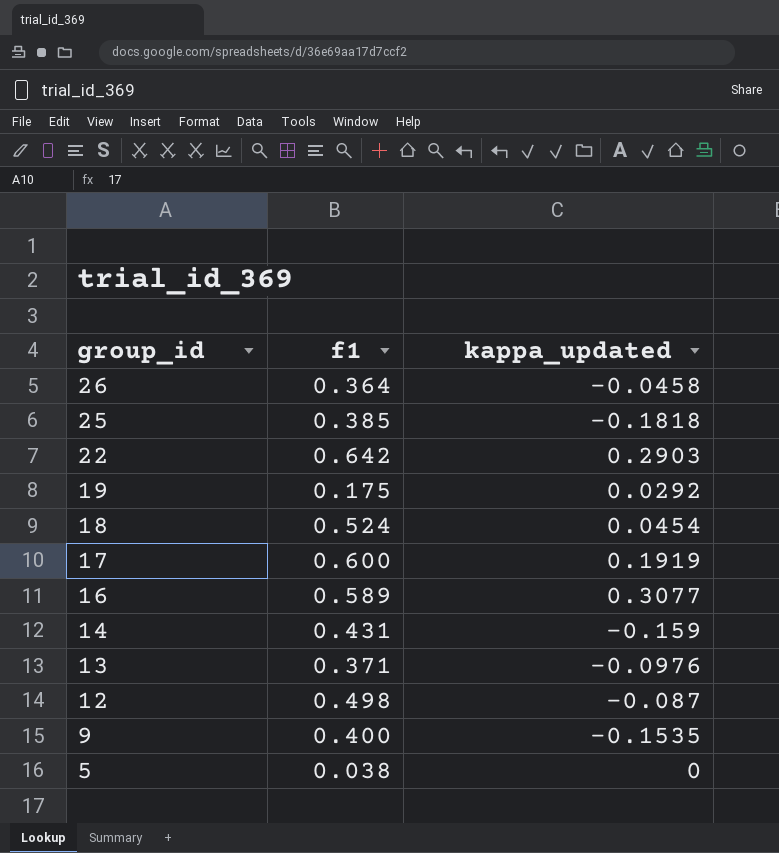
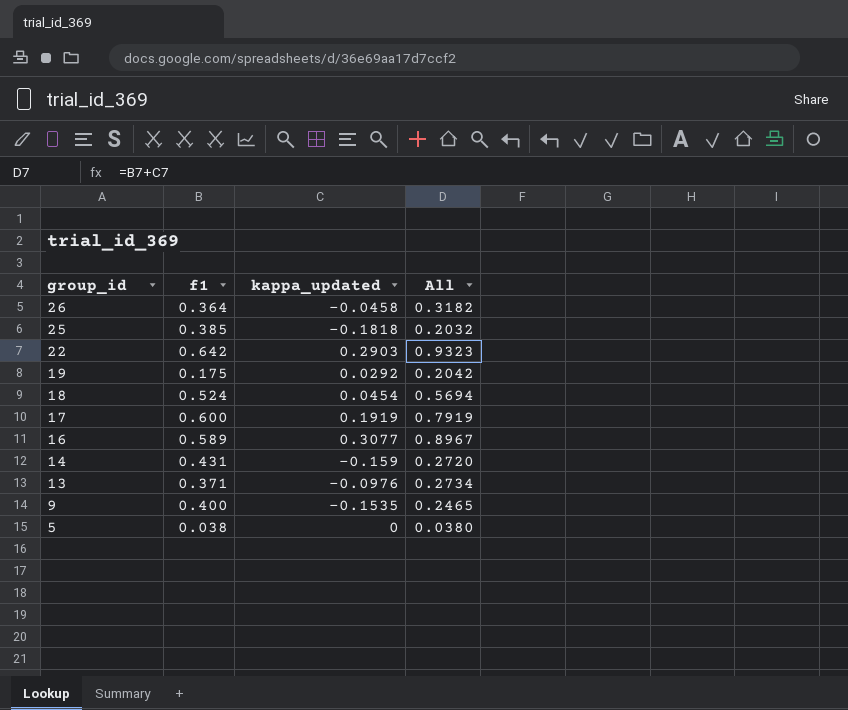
column All | formula: none -> [f1] + [kappa_updated]
row 12: 0.498 | -0.087 -> none

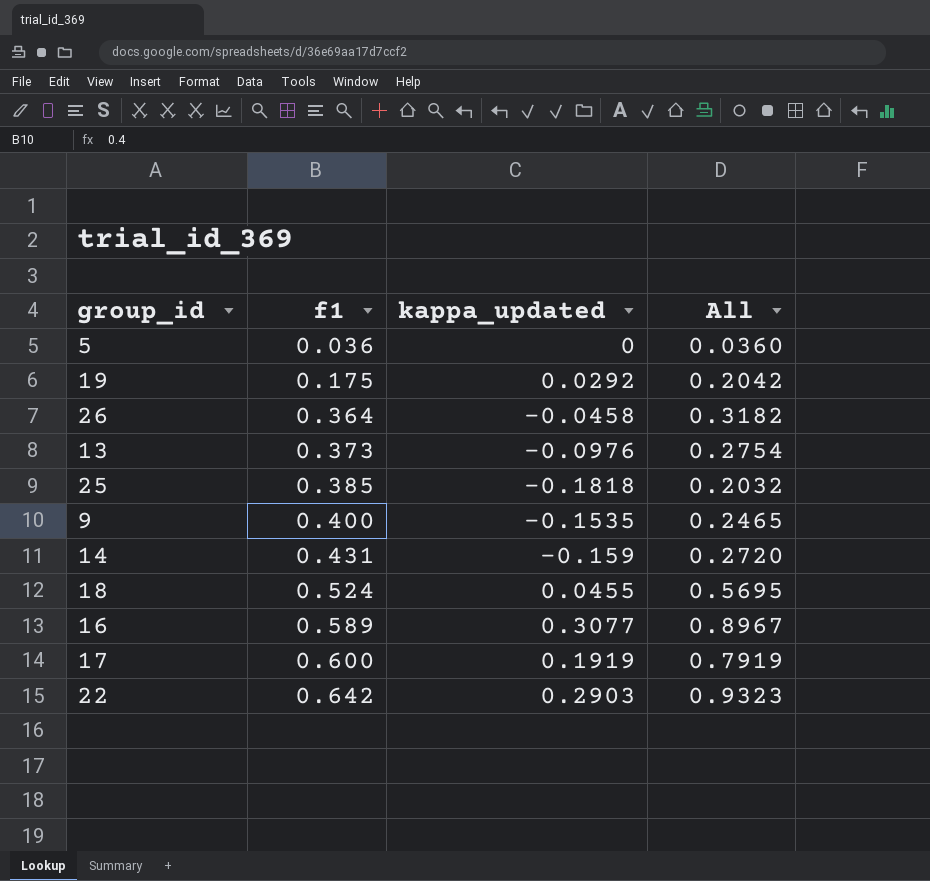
row order: group_id descending -> f1 ascending
5 | f1: 0.038 -> 0.036
5 | All: 0.0380 -> 0.0360
13 | f1: 0.371 -> 0.373
13 | All: 0.2734 -> 0.2754
18 | kappa_updated: 0.0454 -> 0.0455
18 | All: 0.5694 -> 0.5695

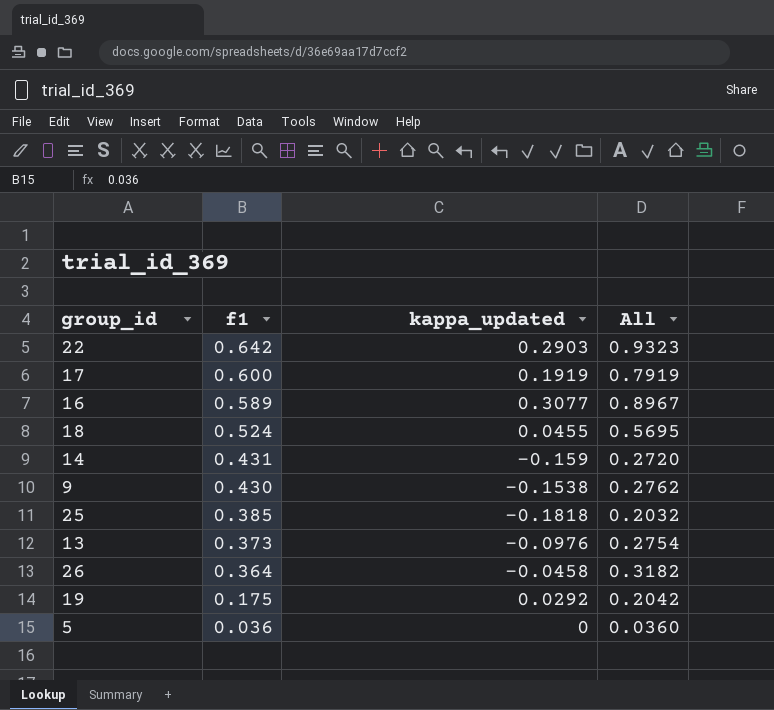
row order: f1 ascending -> f1 descending
9 | f1: 0.400 -> 0.430
9 | kappa_updated: -0.1535 -> -0.1538
9 | All: 0.2465 -> 0.2762

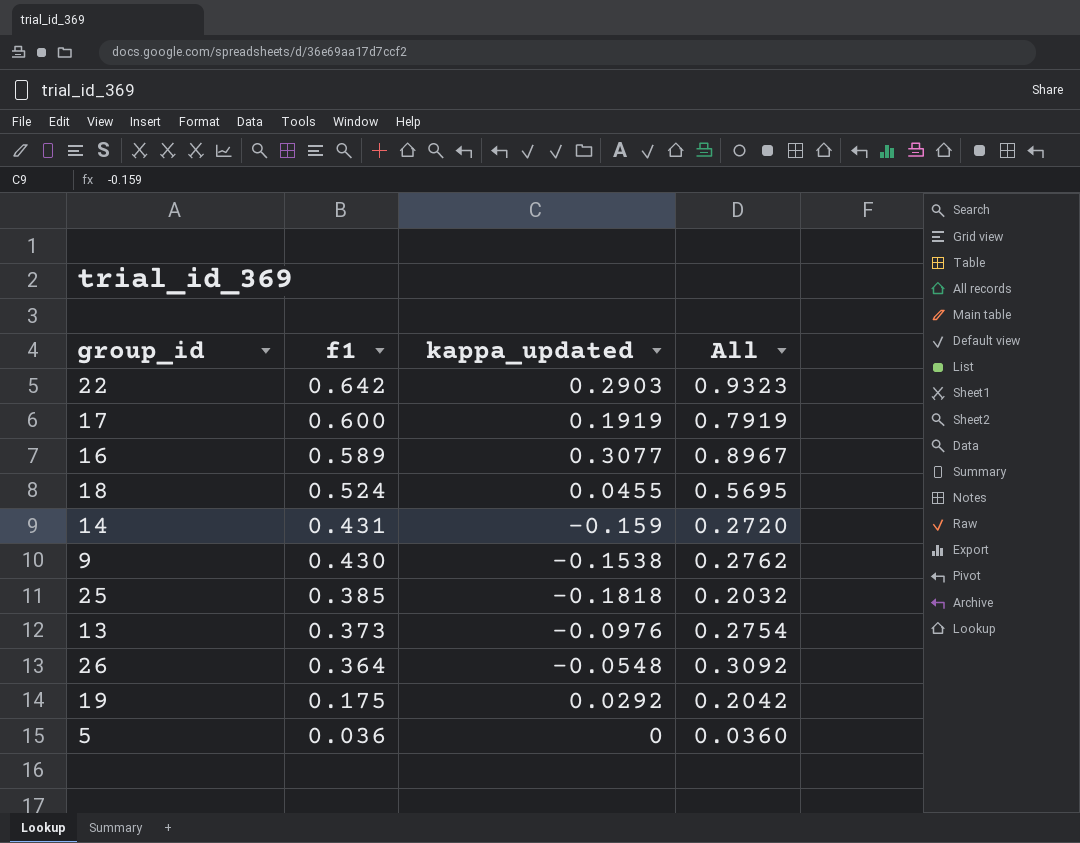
26 | kappa_updated: -0.0458 -> -0.0548
26 | All: 0.3182 -> 0.3092

